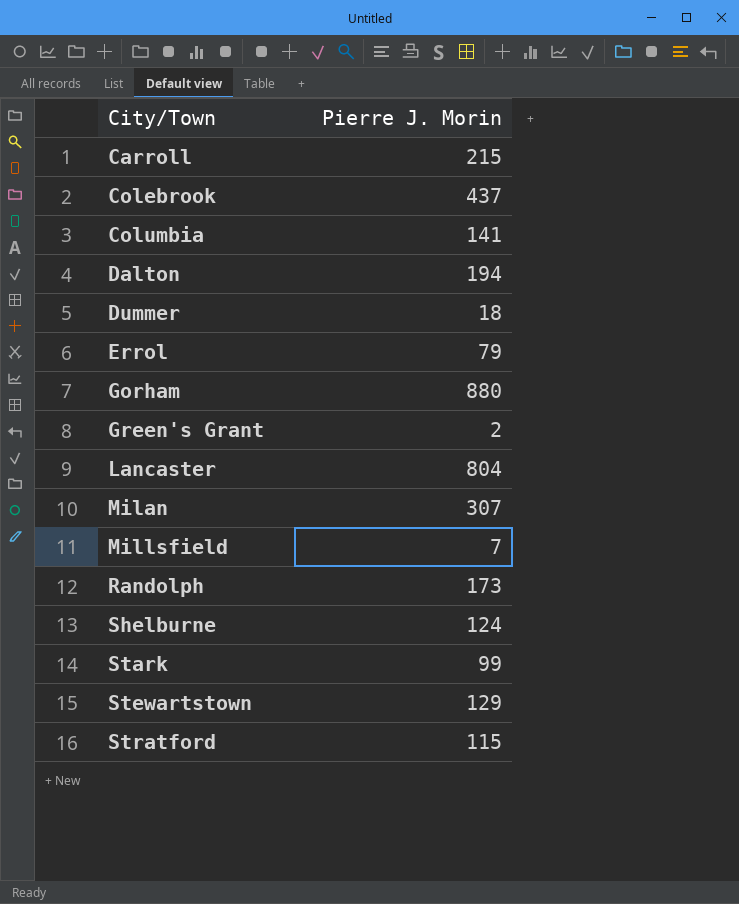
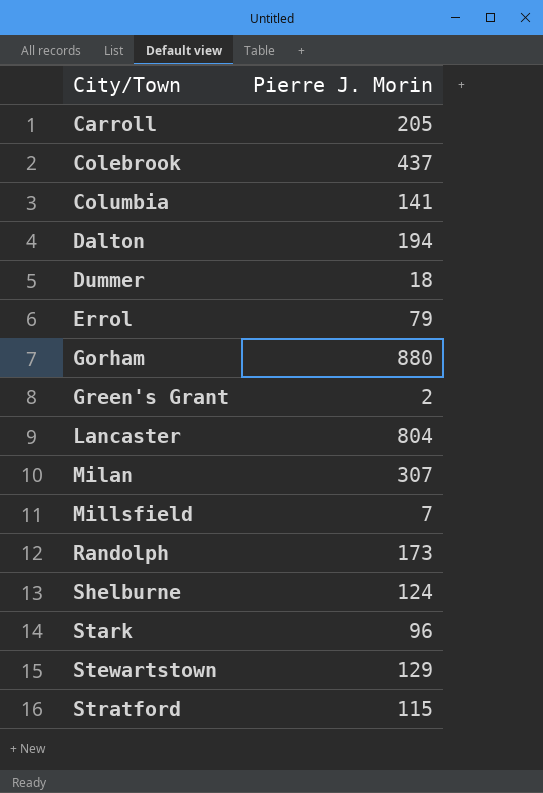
Carroll | Pierre J. Morin: 215 -> 205
Stark | Pierre J. Morin: 99 -> 96

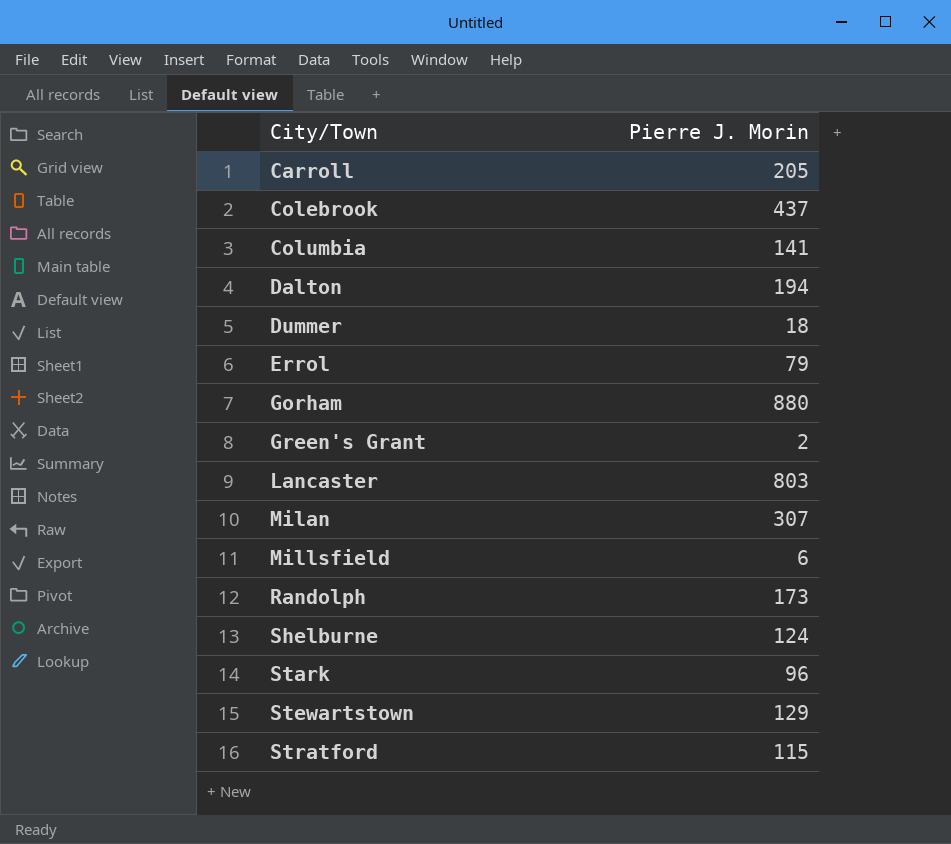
Lancaster | Pierre J. Morin: 804 -> 803
Millsfield | Pierre J. Morin: 7 -> 6

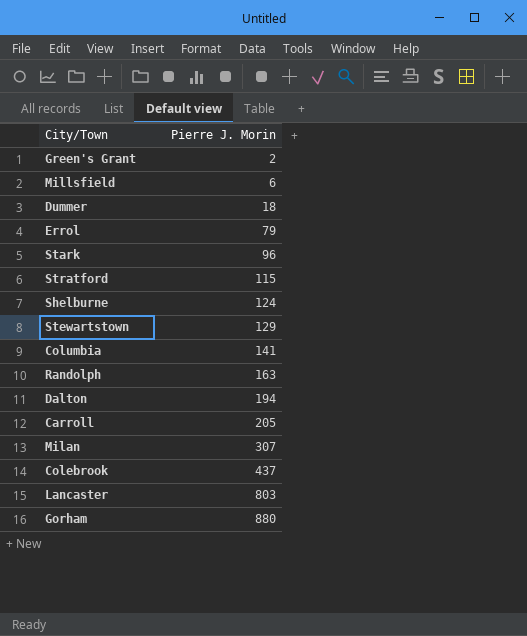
row order: City/Town ascending -> Pierre J. Morin ascending
Randolph | Pierre J. Morin: 173 -> 163

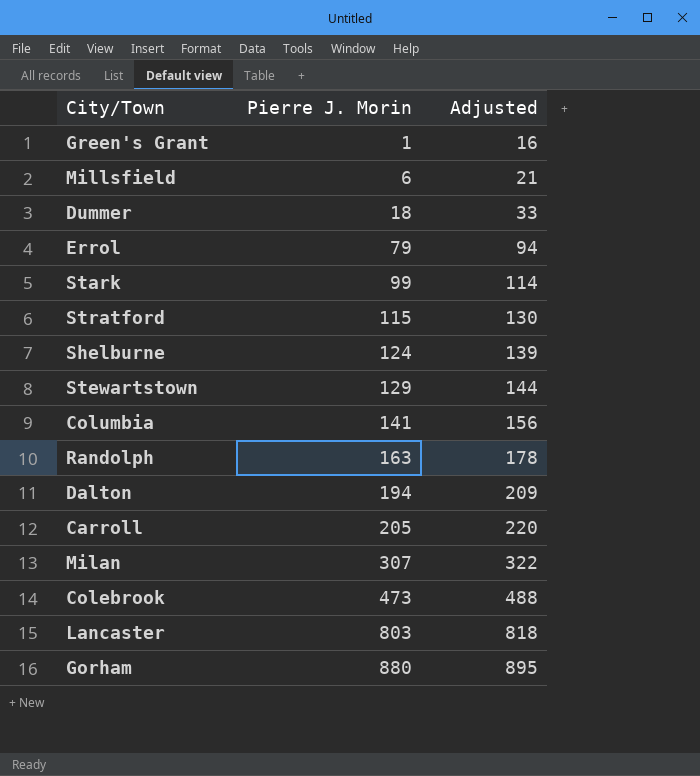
column Adjusted | formula: none -> [Pierre J. Morin] + 15
Green's Grant | Pierre J. Morin: 2 -> 1
Stark | Pierre J. Morin: 96 -> 99
Colebrook | Pierre J. Morin: 437 -> 473

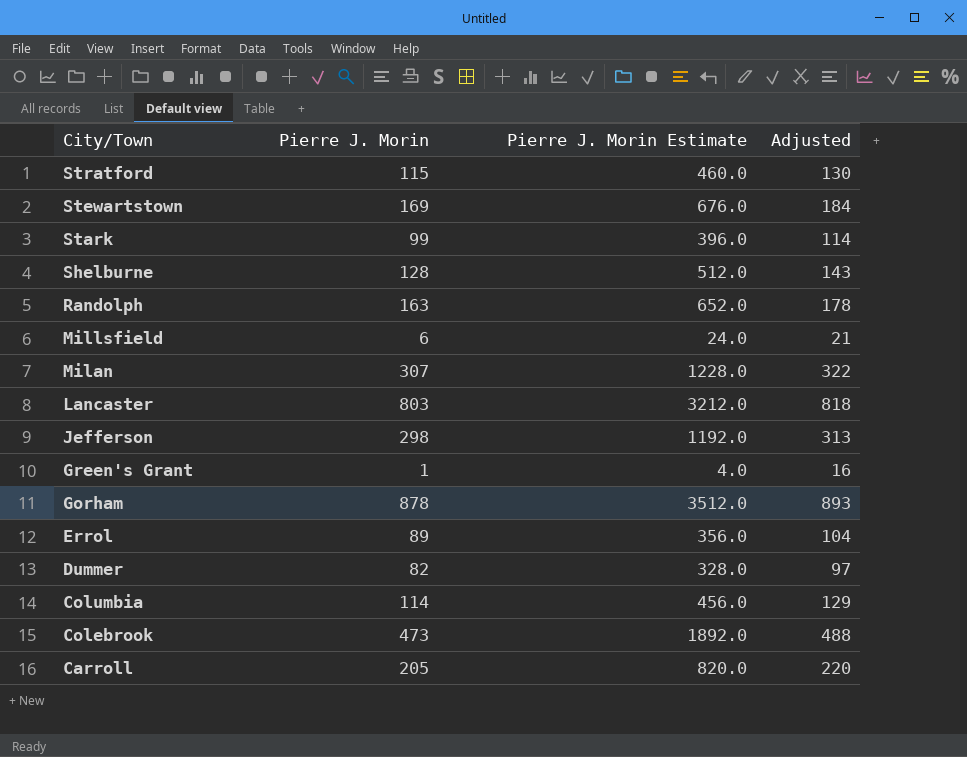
row order: Pierre J. Morin ascending -> City/Town descending
column Pierre J. Morin Estimate | formula: none -> [Pierre J. Morin] * 4
row Dalton: 194 | 209 -> none
Stewartstown | Pierre J. Morin: 129 -> 169
Stewartstown | Adjusted: 144 -> 184
Shelburne | Pierre J. Morin: 124 -> 128
Shelburne | Adjusted: 139 -> 143
row Jefferson: none -> 298 | 1192.0 | 313
Gorham | Pierre J. Morin: 880 -> 878
Gorham | Adjusted: 895 -> 893
Errol | Pierre J. Morin: 79 -> 89
Errol | Adjusted: 94 -> 104
Dummer | Pierre J. Morin: 18 -> 82
Dummer | Adjusted: 33 -> 97
Columbia | Pierre J. Morin: 141 -> 114
Columbia | Adjusted: 156 -> 129

